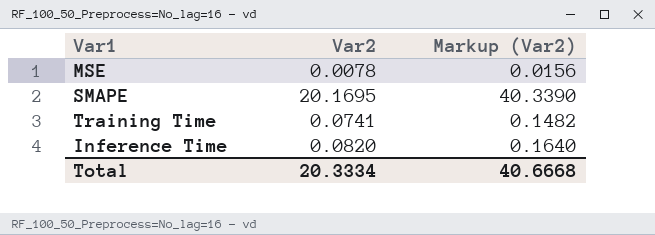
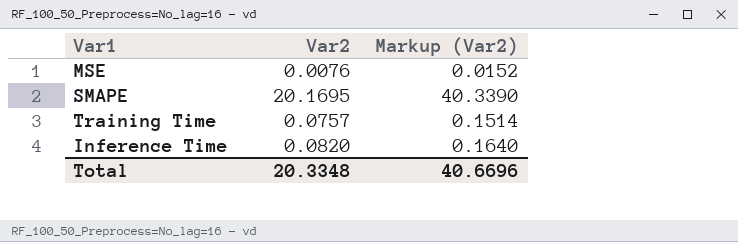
MSE | Var2: 0.0078 -> 0.0076
MSE | Markup (Var2): 0.0156 -> 0.0152
Training Time | Var2: 0.0741 -> 0.0757
Training Time | Markup (Var2): 0.1482 -> 0.1514
Total | Var2: 20.3334 -> 20.3348
Total | Markup (Var2): 40.6668 -> 40.6696

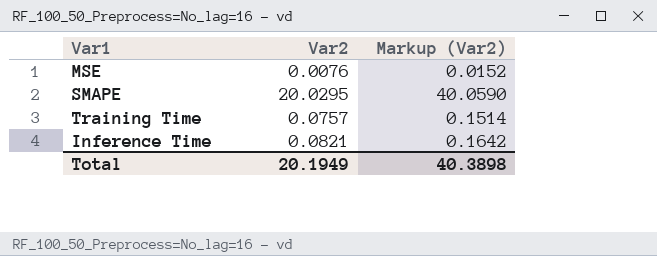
SMAPE | Var2: 20.1695 -> 20.0295
SMAPE | Markup (Var2): 40.3390 -> 40.0590
Inference Time | Var2: 0.0820 -> 0.0821
Inference Time | Markup (Var2): 0.1640 -> 0.1642
Total | Var2: 20.3348 -> 20.1949
Total | Markup (Var2): 40.6696 -> 40.3898

